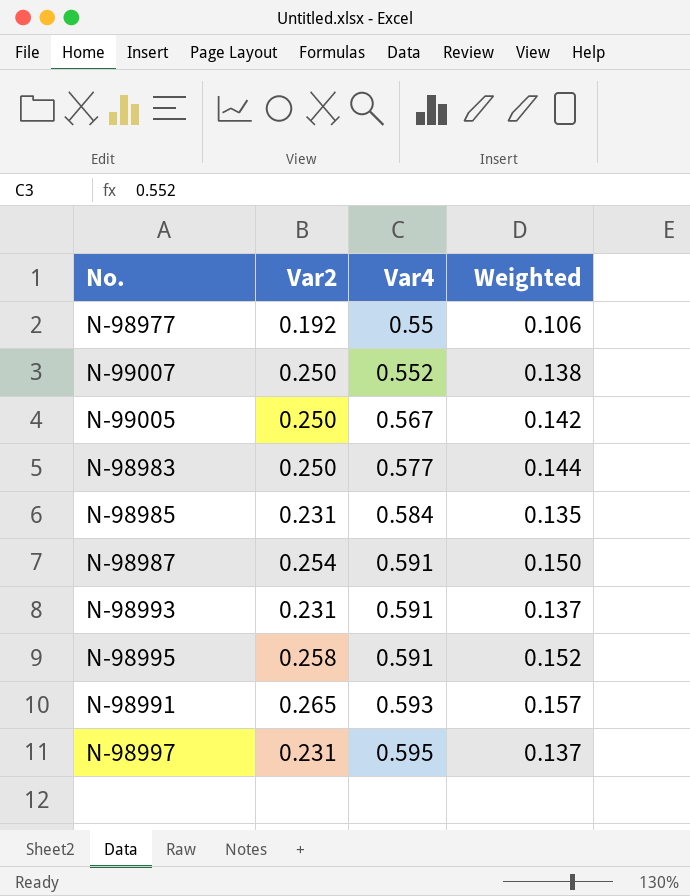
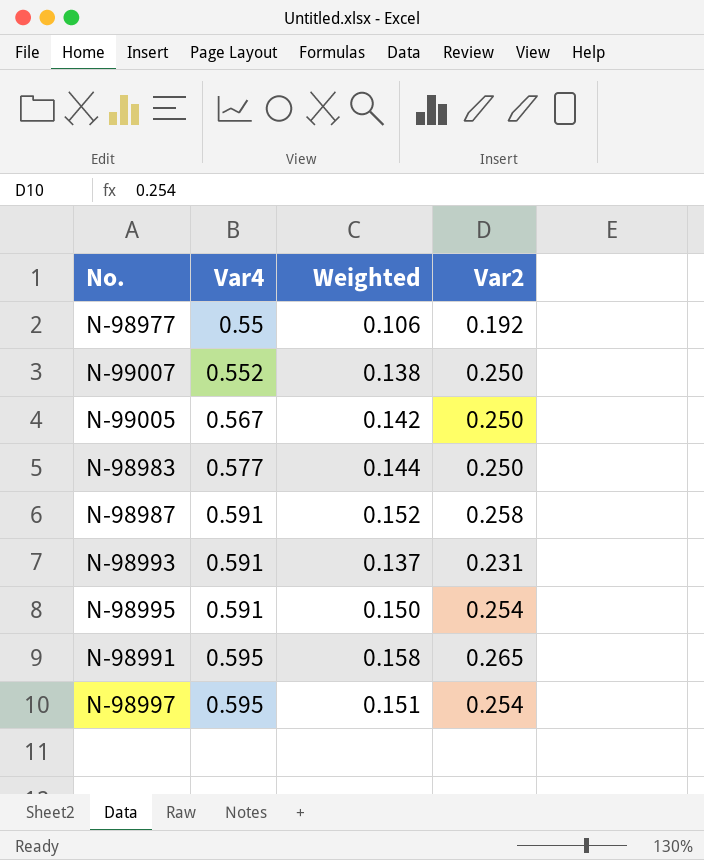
column Var2 | position: 2 -> 4
row N-98985: 0.231 | 0.584 | 0.135 -> none
N-98987 | Weighted: 0.150 -> 0.152
N-98987 | Var2: 0.254 -> 0.258
N-98995 | Weighted: 0.152 -> 0.150
N-98995 | Var2: 0.258 -> 0.254
N-98991 | Var4: 0.593 -> 0.595
N-98991 | Weighted: 0.157 -> 0.158
N-98997 | Weighted: 0.137 -> 0.151
N-98997 | Var2: 0.231 -> 0.254

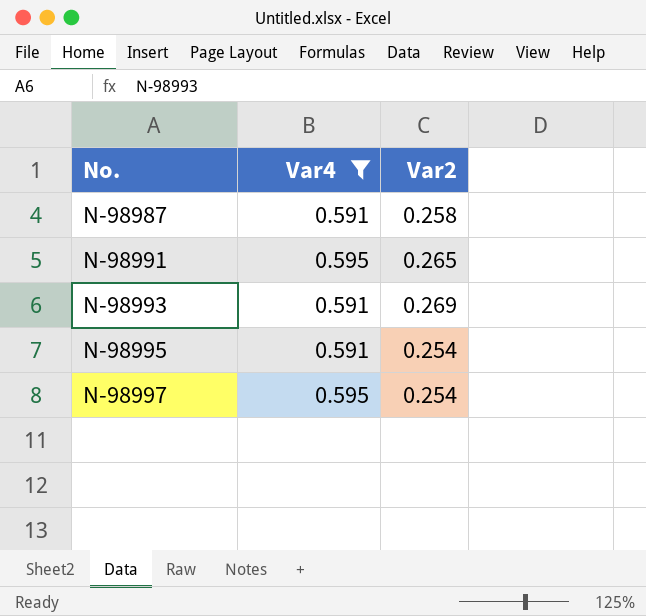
filter: none -> Var4 >= 0.591
row order: Var4 ascending -> No. ascending
column Weighted | formula: [Var4] * [Var2] -> none
N-98993 | Var2: 0.231 -> 0.269

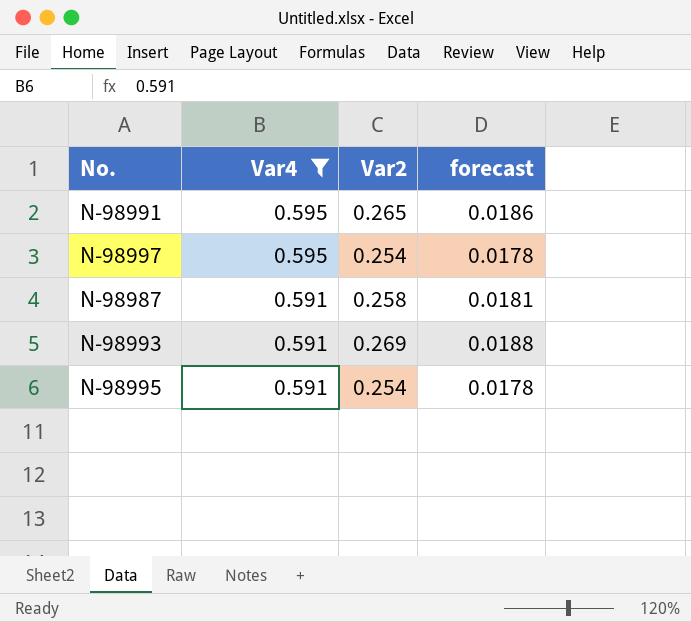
row order: No. ascending -> Var4 descending
column forecast | formula: none -> [Var2] * 0.07

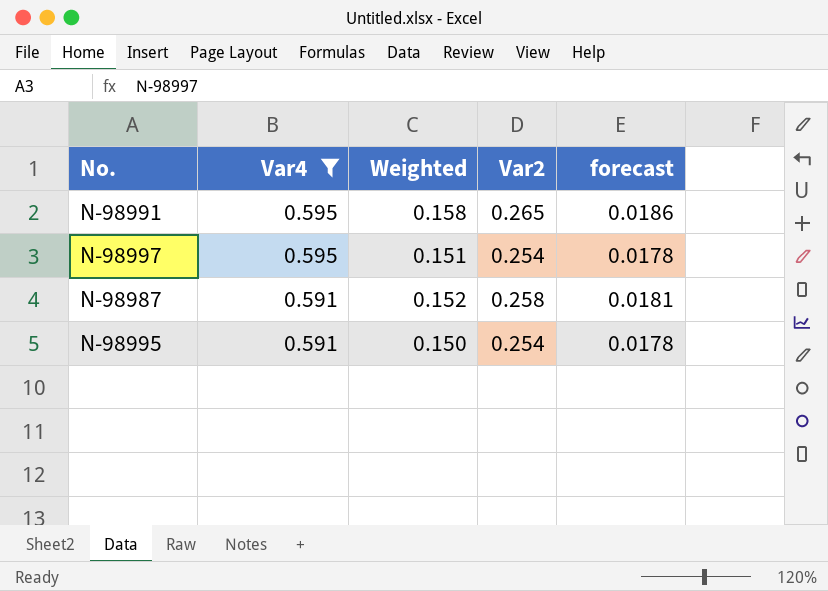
column Weighted | formula: none -> [Var4] * [Var2]
row N-98993: 0.591 | 0.269 | 0.0188 -> none

